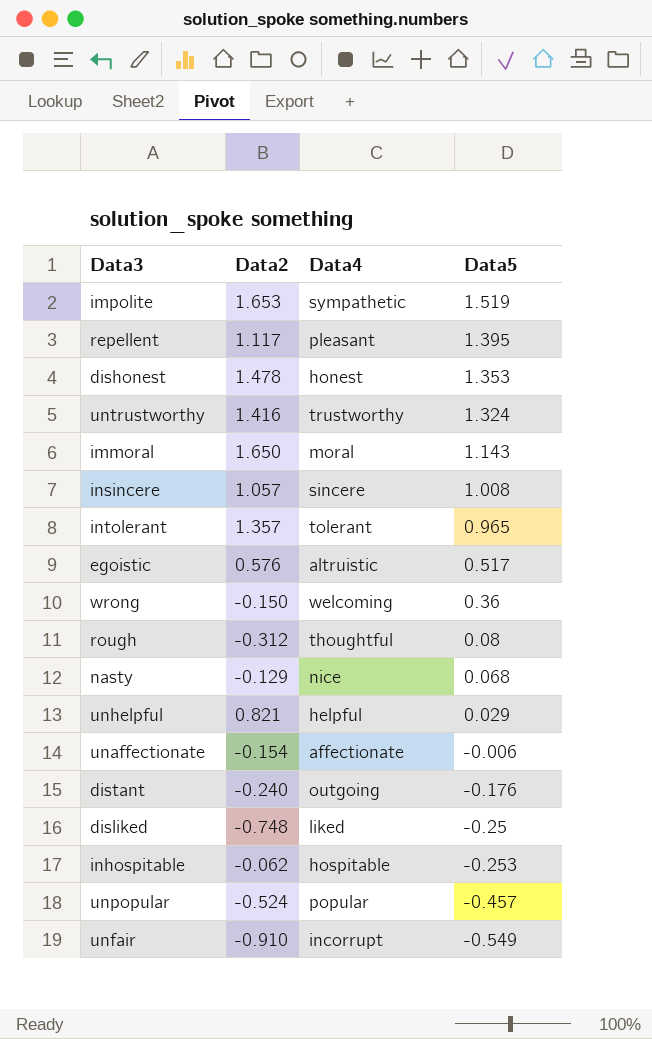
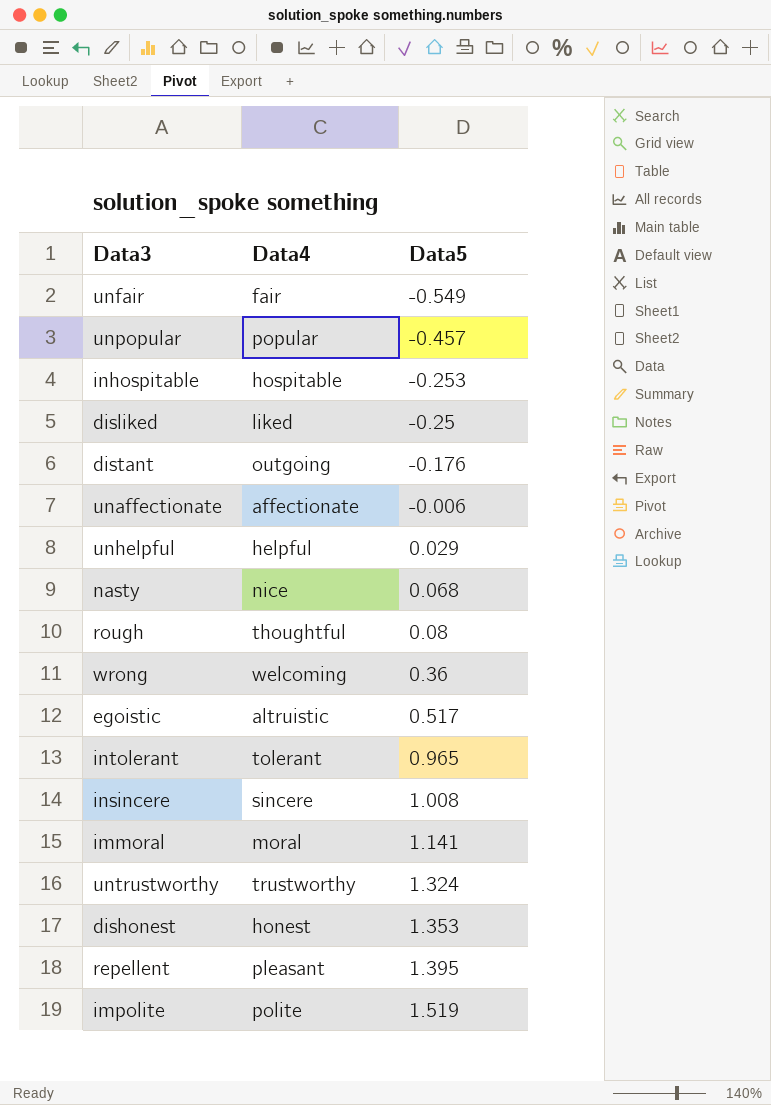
row order: Data5 descending -> Data5 ascending
column Data2 | position: 2 -> none
unfair | Data4: incorrupt -> fair
immoral | Data5: 1.143 -> 1.141
impolite | Data4: sympathetic -> polite

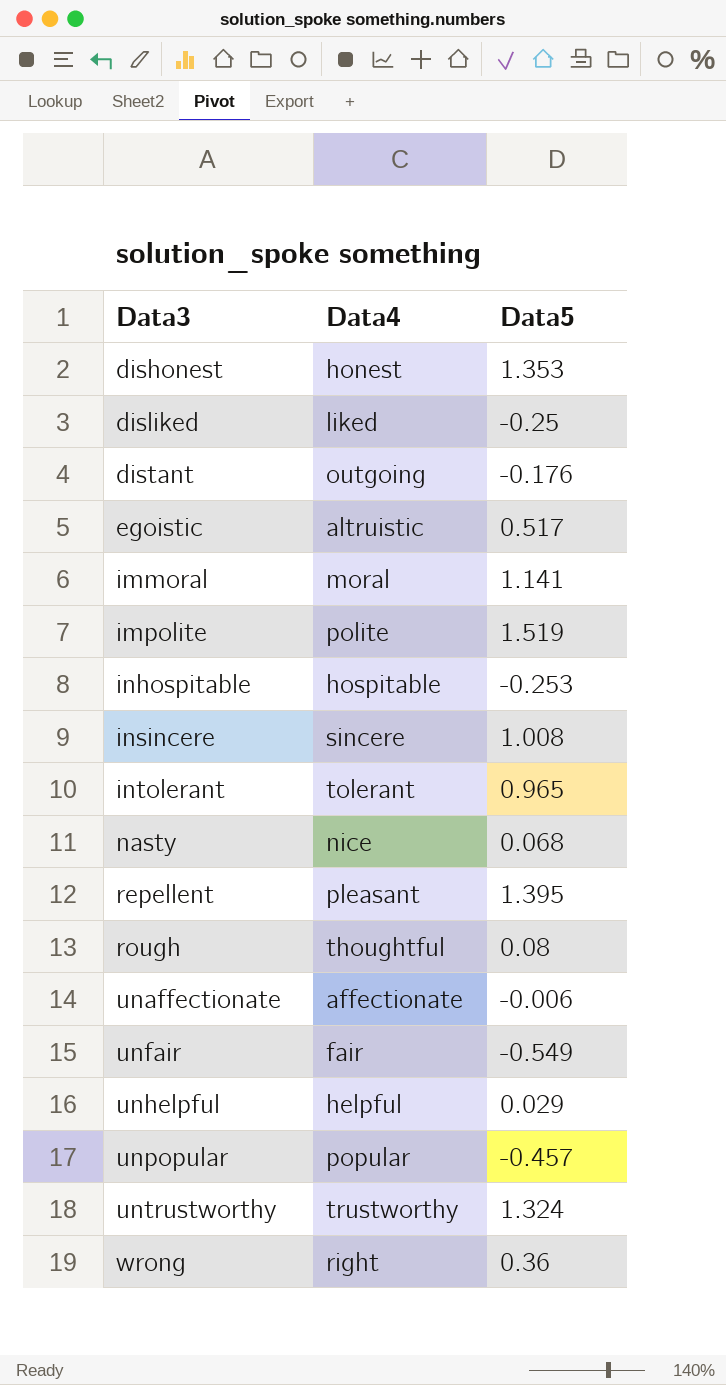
row order: Data5 ascending -> Data3 ascending
wrong | Data4: welcoming -> right

